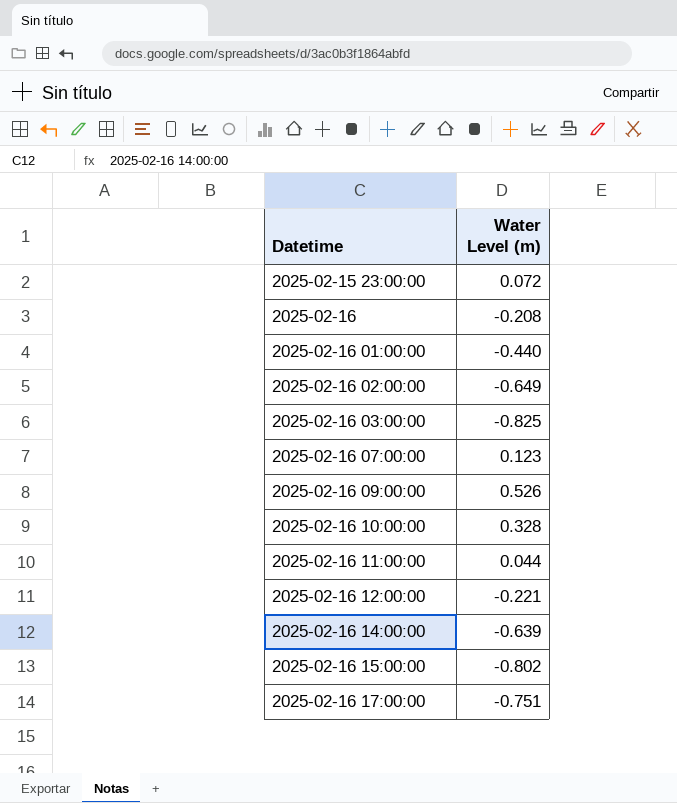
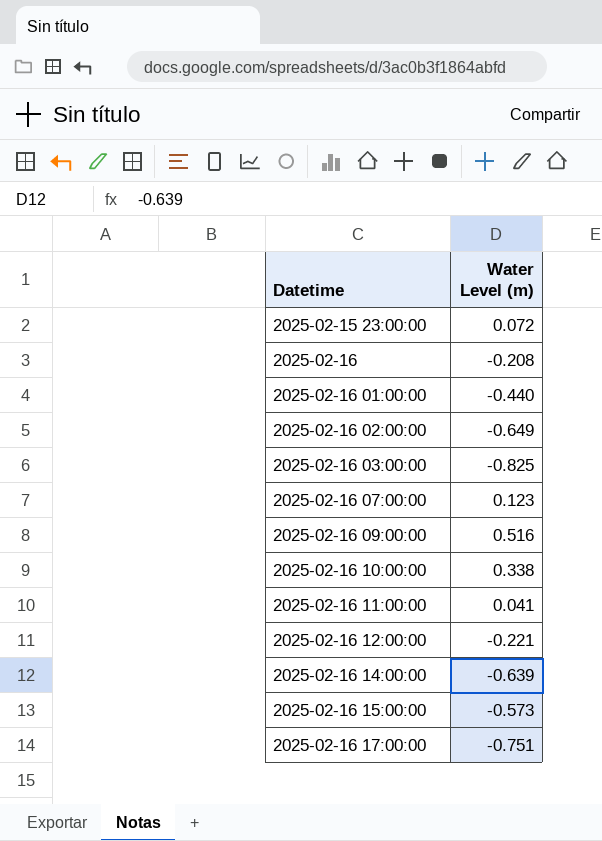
2025-02-16 09:00:00 | Water Level (m): 0.526 -> 0.516
2025-02-16 10:00:00 | Water Level (m): 0.328 -> 0.338
2025-02-16 11:00:00 | Water Level (m): 0.044 -> 0.041
2025-02-16 15:00:00 | Water Level (m): -0.802 -> -0.573

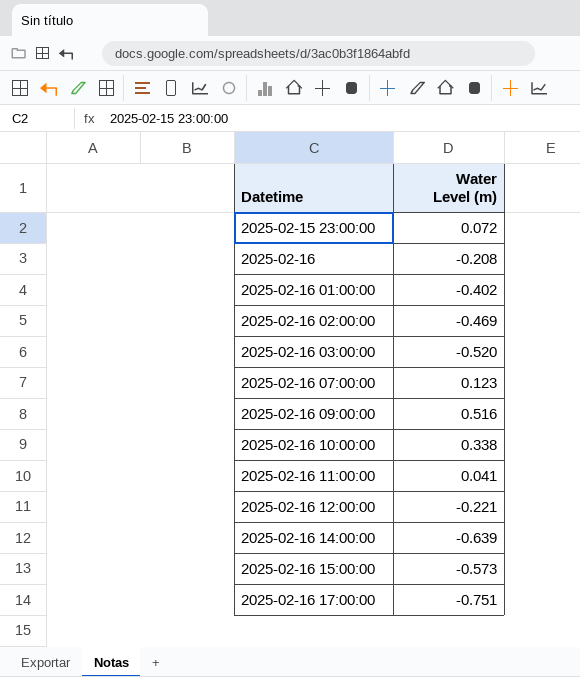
2025-02-16 01:00:00 | Water Level (m): -0.440 -> -0.402
2025-02-16 02:00:00 | Water Level (m): -0.649 -> -0.469
2025-02-16 03:00:00 | Water Level (m): -0.825 -> -0.520

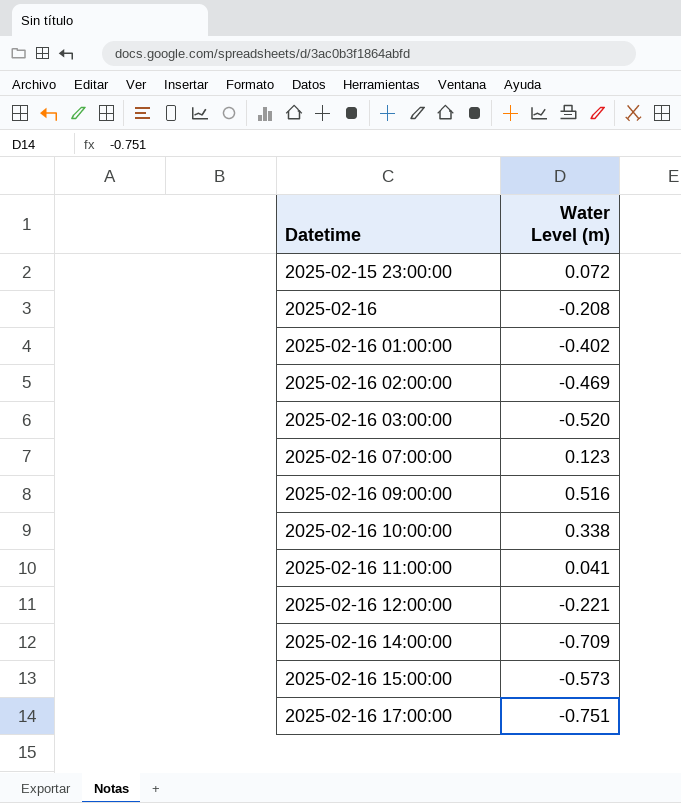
2025-02-16 14:00:00 | Water Level (m): -0.639 -> -0.709

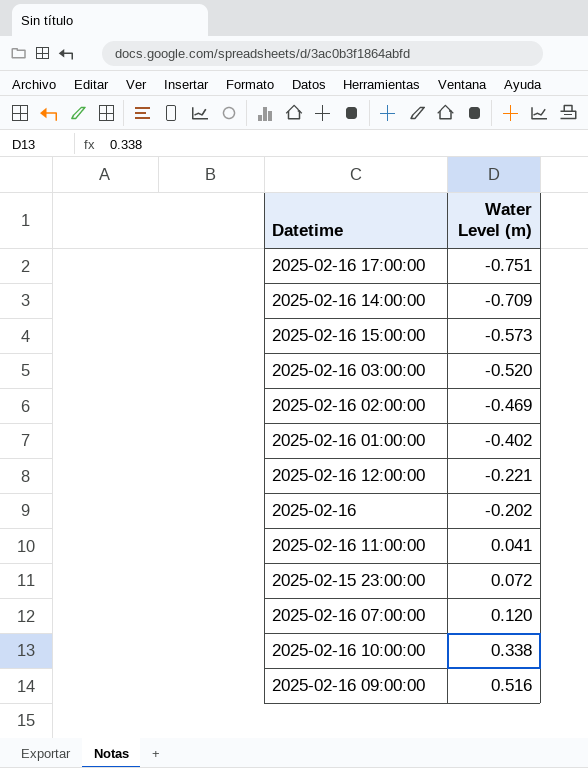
row order: Datetime ascending -> Water Level (m) ascending
2025-02-16 | Water Level (m): -0.208 -> -0.202
2025-02-16 07:00:00 | Water Level (m): 0.123 -> 0.120

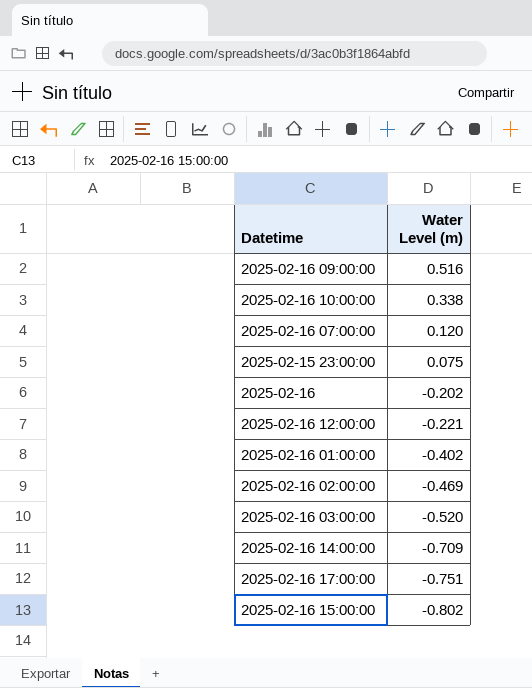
row order: Water Level (m) ascending -> Water Level (m) descending
row 2025-02-16 11:00:00: 0.041 -> none
2025-02-15 23:00:00 | Water Level (m): 0.072 -> 0.075
2025-02-16 15:00:00 | Water Level (m): -0.573 -> -0.802

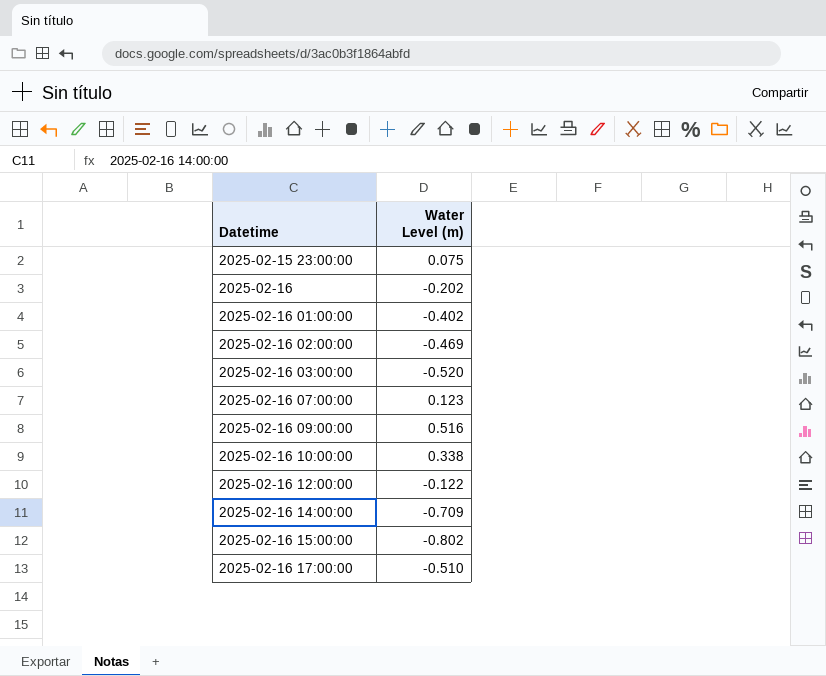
row order: Water Level (m) descending -> Datetime ascending
2025-02-16 07:00:00 | Water Level (m): 0.120 -> 0.123
2025-02-16 12:00:00 | Water Level (m): -0.221 -> -0.122
2025-02-16 17:00:00 | Water Level (m): -0.751 -> -0.510

